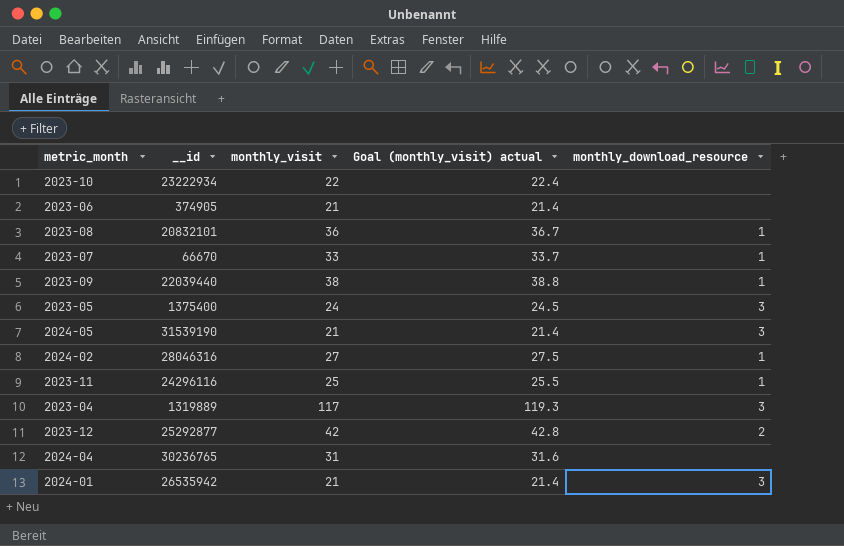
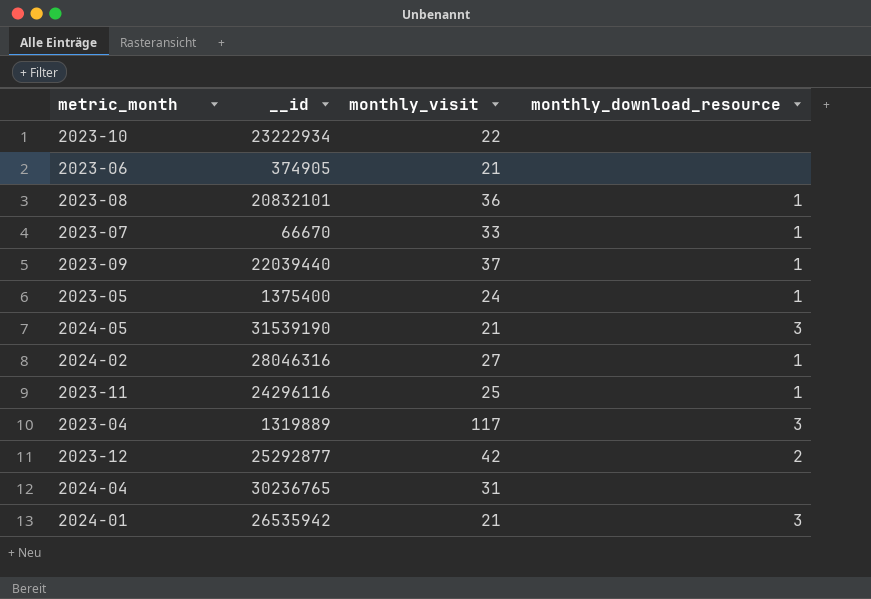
column Goal (monthly_visit) actual | formula: [monthly_visit] * 1.02 -> none
2023-09 | monthly_visit: 38 -> 37
2023-05 | monthly_download_resource: 3 -> 1

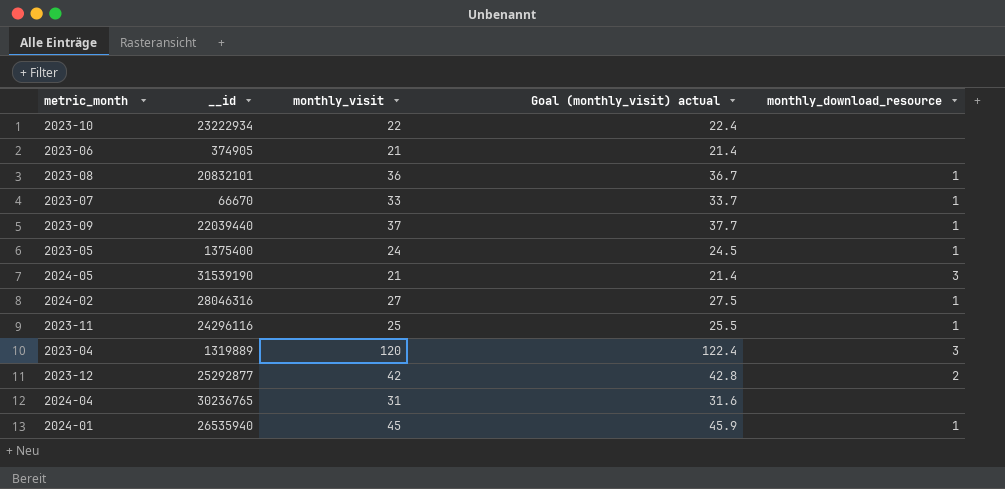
column Goal (monthly_visit) actual | formula: none -> [monthly_visit] * 1.02
2023-04 | monthly_visit: 117 -> 120
2024-01 | __id: 26535942 -> 26535940
2024-01 | monthly_visit: 21 -> 45
2024-01 | monthly_download_resource: 3 -> 1

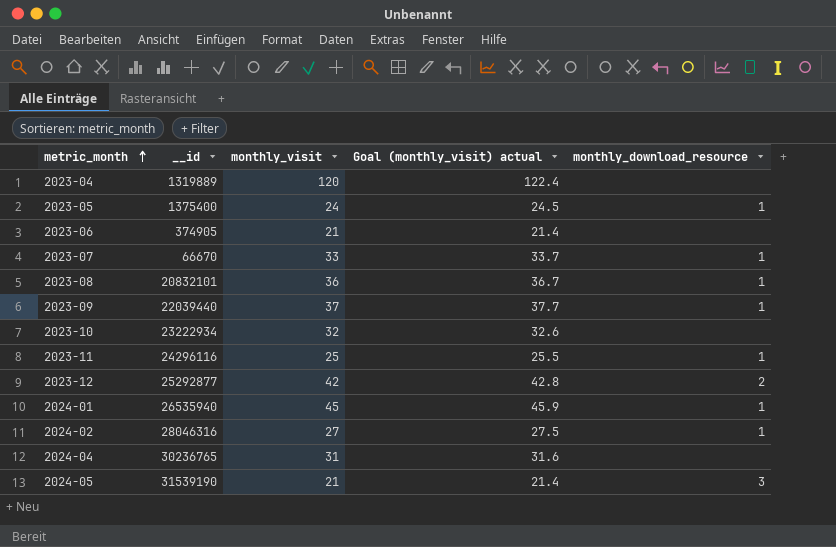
row order: none -> metric_month ascending
2023-04 | monthly_download_resource: 3 -> none
2023-10 | monthly_visit: 22 -> 32
2023-10 | Goal (monthly_visit) actual: 22.4 -> 32.6

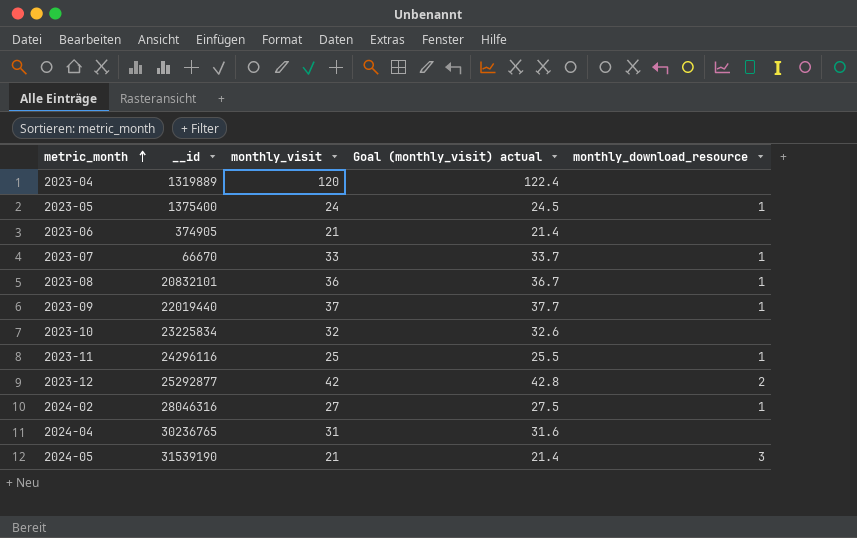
row 2024-01: 26535940 | 45 | 45.9 | 1 -> none
2023-09 | __id: 22039440 -> 22019440
2023-10 | __id: 23222934 -> 23225834

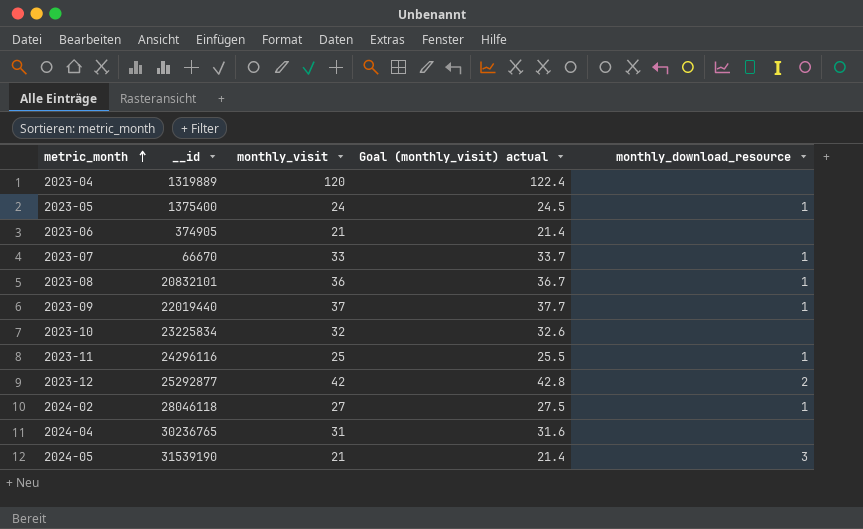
2024-02 | __id: 28046316 -> 28046118

